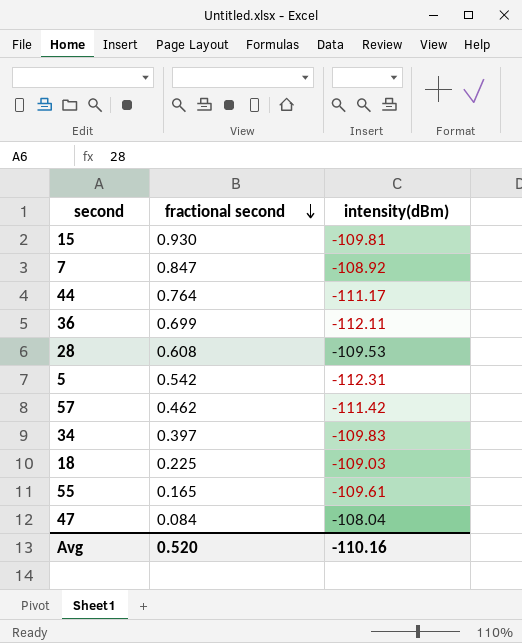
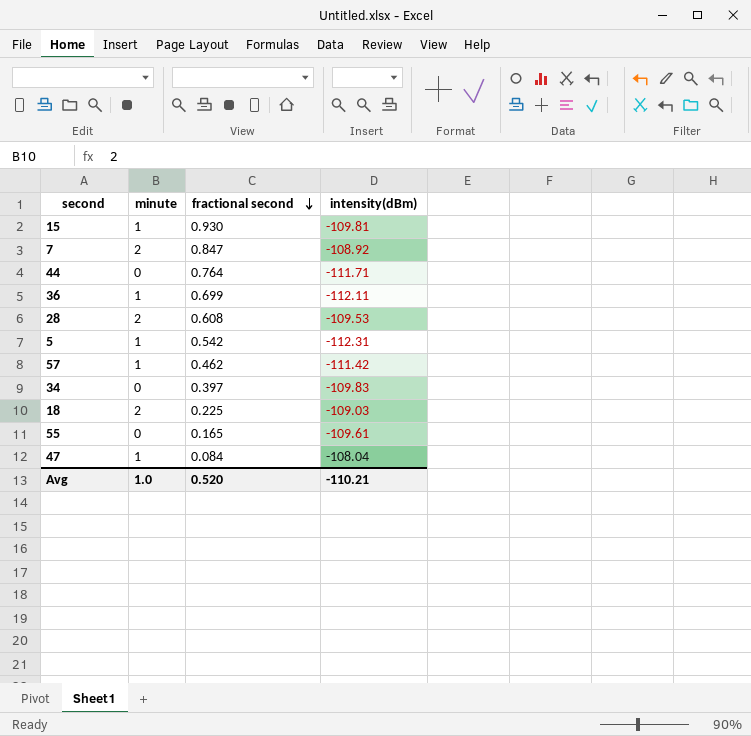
column minute | position: none -> 2
44 | intensity(dBm): -111.17 -> -111.71
Avg | intensity(dBm): -110.16 -> -110.21

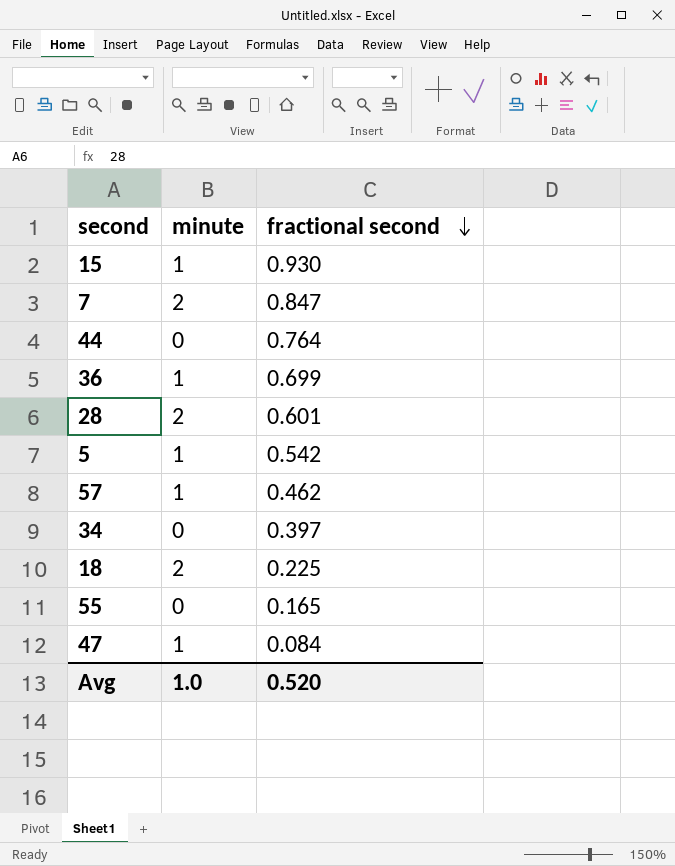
column intensity(dBm) | position: 4 -> none
28 | fractional second: 0.608 -> 0.601

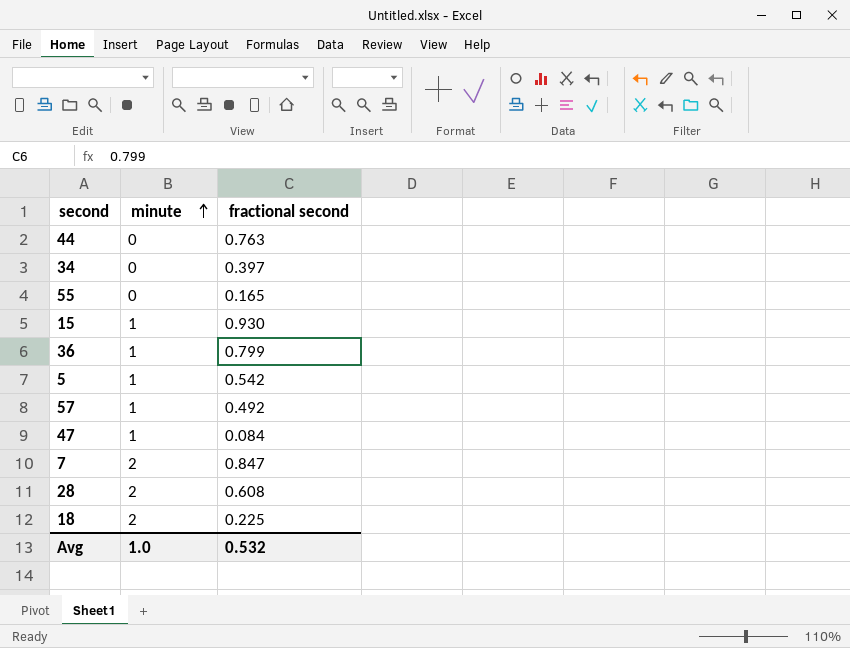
row order: fractional second descending -> minute ascending
44 | fractional second: 0.764 -> 0.763
36 | fractional second: 0.699 -> 0.799
57 | fractional second: 0.462 -> 0.492
28 | fractional second: 0.601 -> 0.608
Avg | fractional second: 0.520 -> 0.532

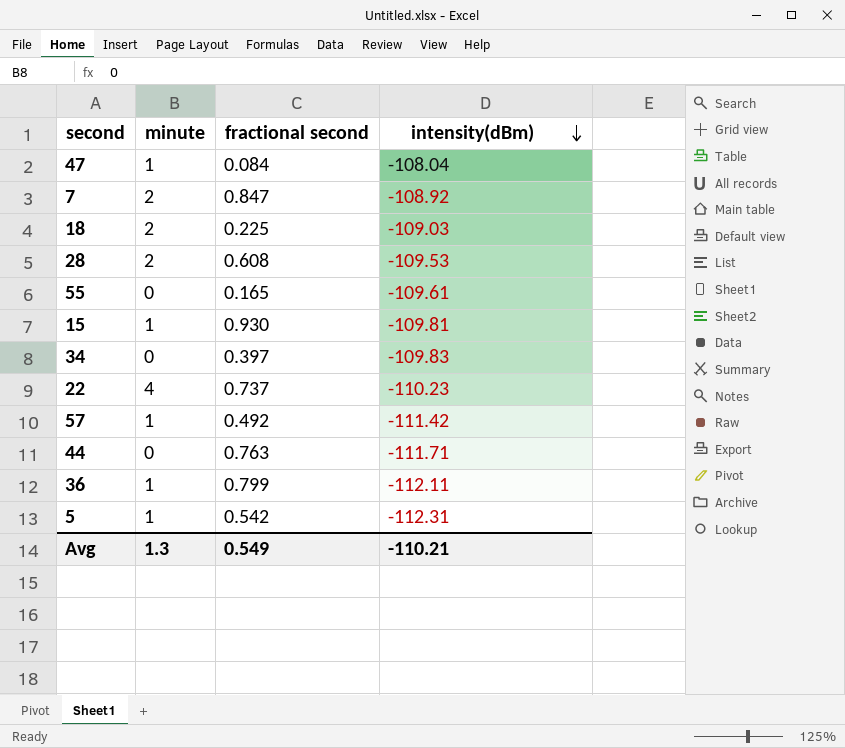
row order: minute ascending -> intensity(dBm) descending
column intensity(dBm) | position: none -> 4
row 22: none -> 4 | 0.737 | -110.23
Avg | minute: 1.0 -> 1.3
Avg | fractional second: 0.532 -> 0.549

